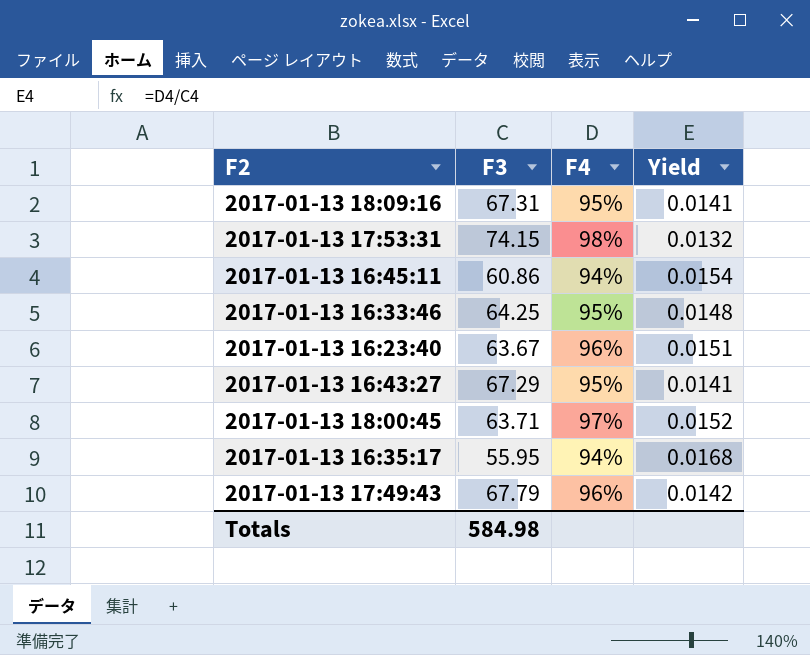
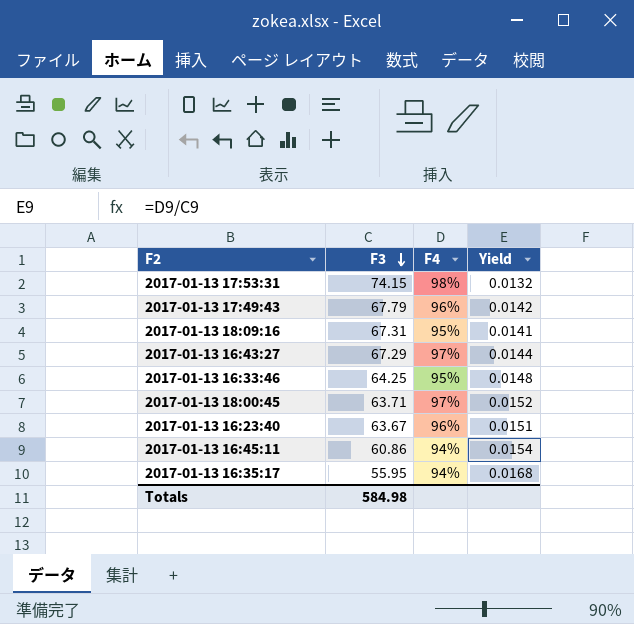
row order: none -> F3 descending
2017-01-13 16:43:27 | F4: 95% -> 97%
2017-01-13 16:43:27 | Yield: 0.0141 -> 0.0144

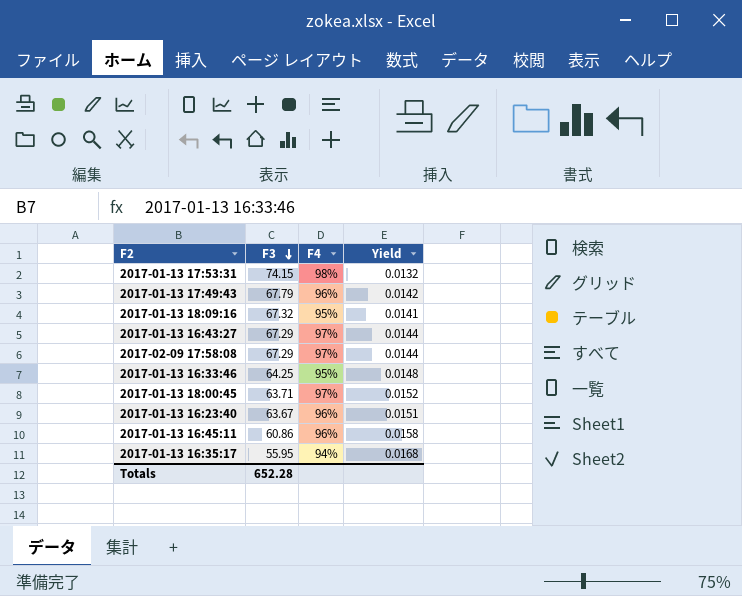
2017-01-13 18:09:16 | F3: 67.31 -> 67.32
row 2017-02-09 17:58:08: none -> 67.29 | 97% | 0.0144
2017-01-13 16:45:11 | F4: 94% -> 96%
2017-01-13 16:45:11 | Yield: 0.0154 -> 0.0158
Totals | F3: 584.98 -> 652.28

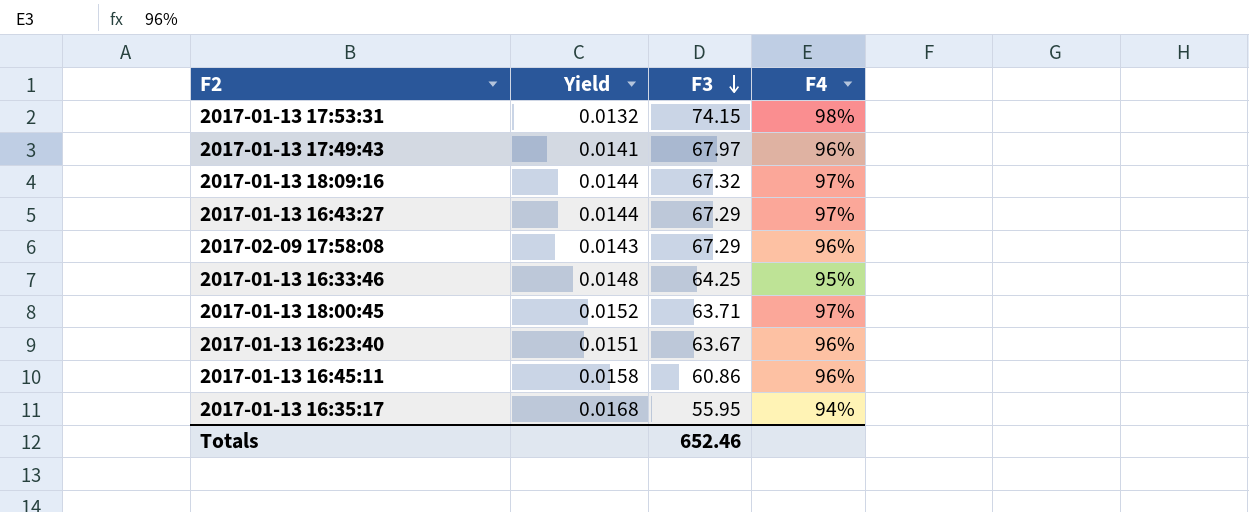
column Yield | position: 4 -> 2
2017-01-13 17:49:43 | Yield: 0.0142 -> 0.0141
2017-01-13 17:49:43 | F3: 67.79 -> 67.97
2017-01-13 18:09:16 | Yield: 0.0141 -> 0.0144
2017-01-13 18:09:16 | F4: 95% -> 97%
2017-02-09 17:58:08 | Yield: 0.0144 -> 0.0143
2017-02-09 17:58:08 | F4: 97% -> 96%
Totals | F3: 652.28 -> 652.46

